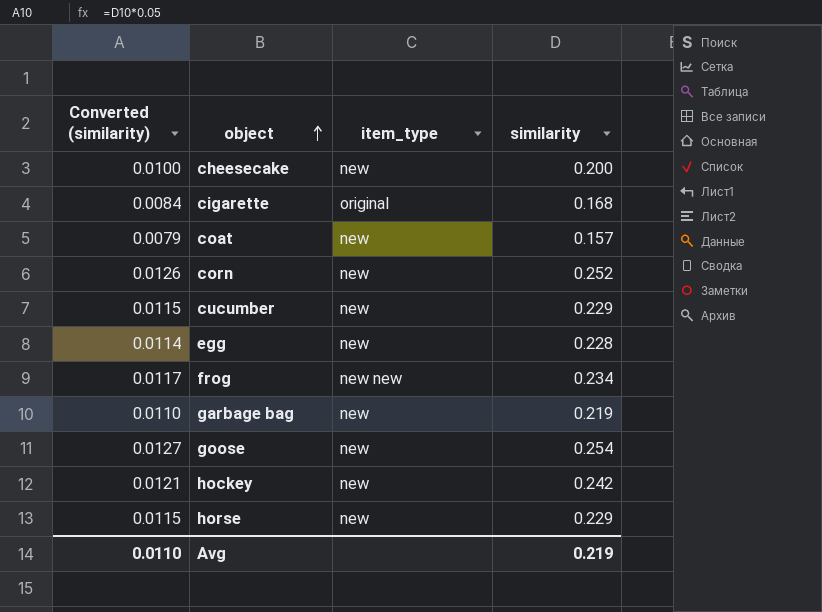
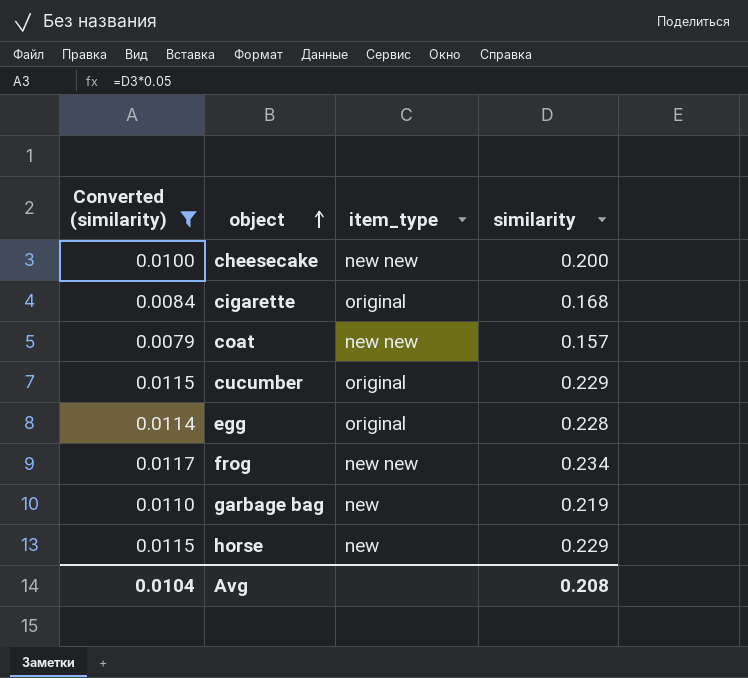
filter: none -> Converted (similarity) <= 0.0117
cheesecake | item_type: new -> new new
coat | item_type: new -> new new
cucumber | item_type: new -> original
egg | item_type: new -> original
Avg | Converted (similarity): 0.0110 -> 0.0104
Avg | similarity: 0.219 -> 0.208

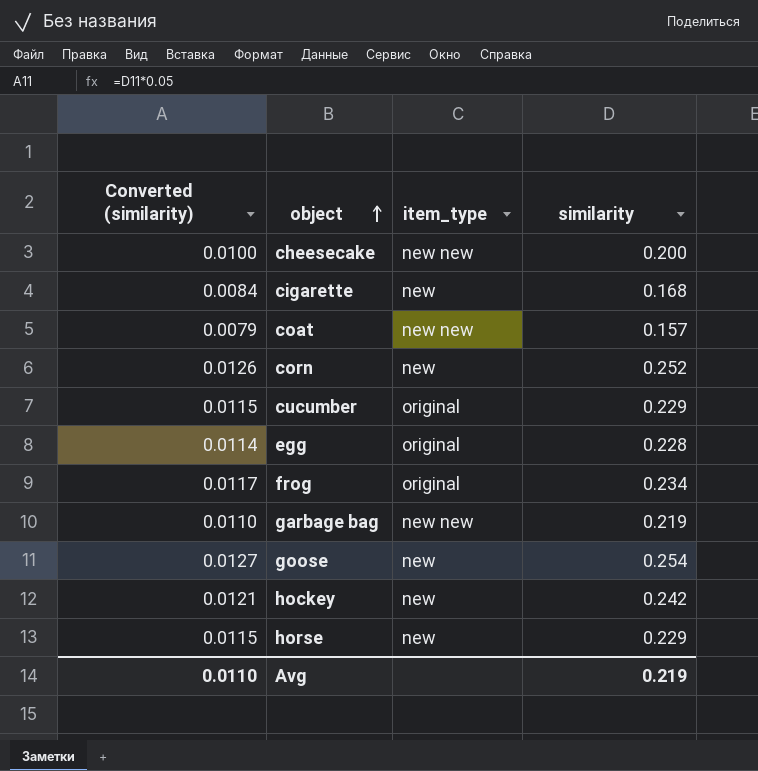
filter: Converted (similarity) <= 0.0117 -> none
cigarette | item_type: original -> new
frog | item_type: new new -> original
garbage bag | item_type: new -> new new
Avg | Converted (similarity): 0.0104 -> 0.0110
Avg | similarity: 0.208 -> 0.219

